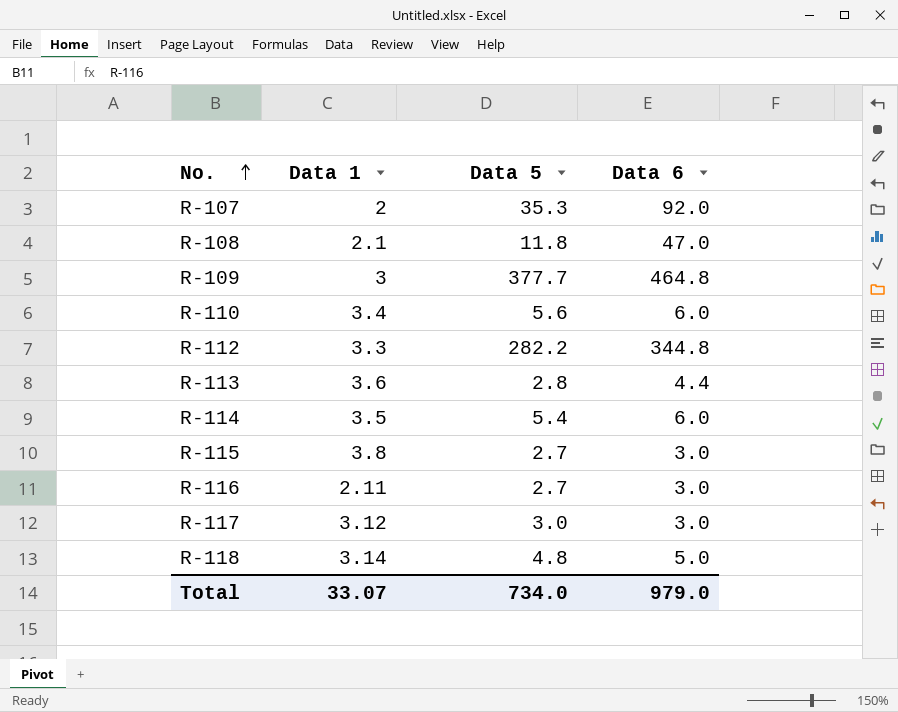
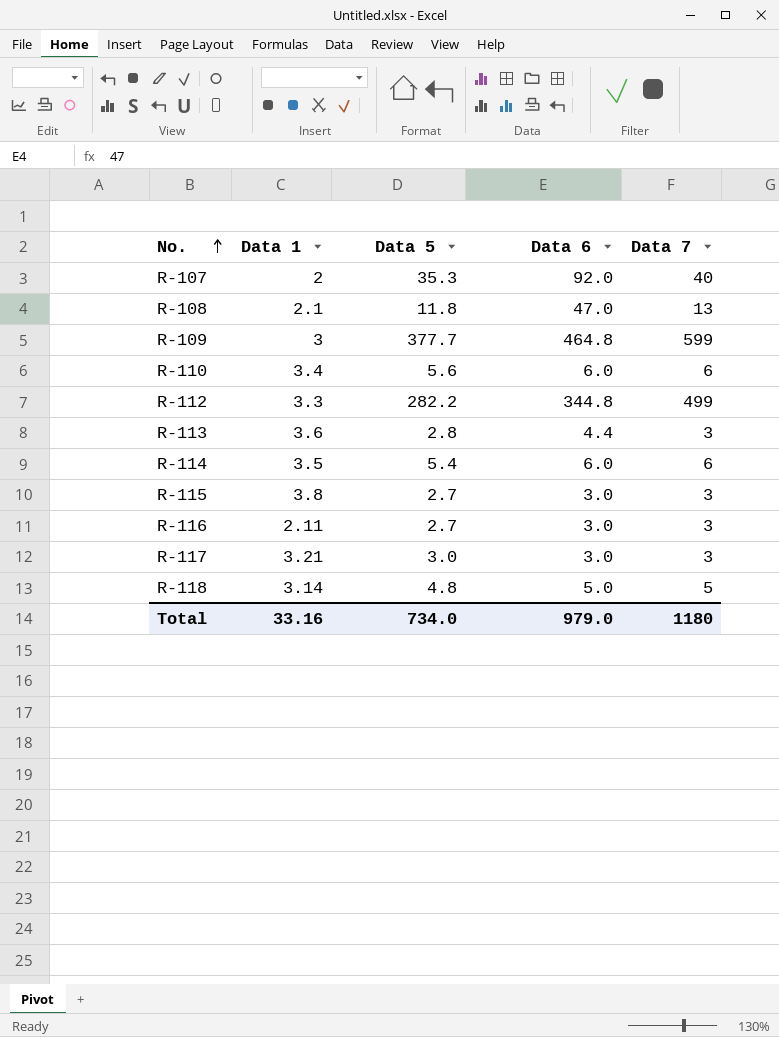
column Data 7 | position: none -> 5
R-117 | Data 1: 3.12 -> 3.21
Total | Data 1: 33.07 -> 33.16

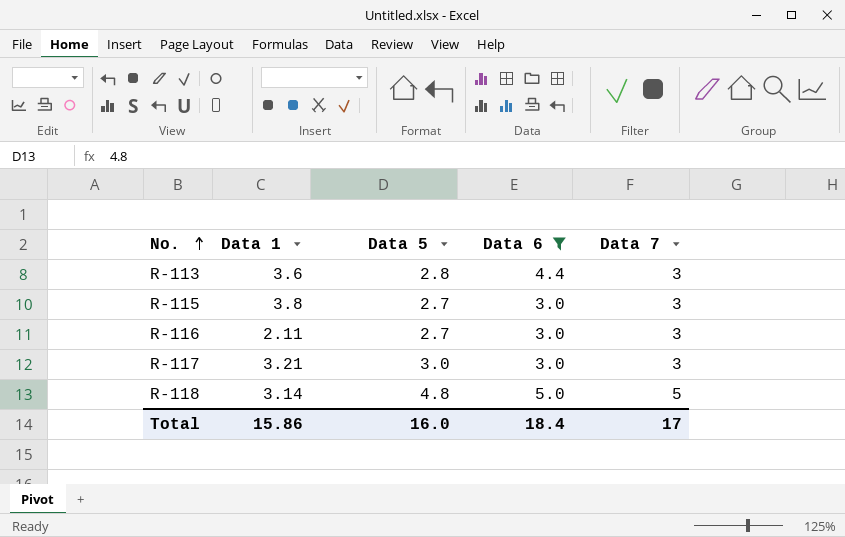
filter: none -> Data 6 <= 5.0
Total | Data 1: 33.16 -> 15.86
Total | Data 5: 734.0 -> 16.0
Total | Data 6: 979.0 -> 18.4
Total | Data 7: 1180 -> 17

